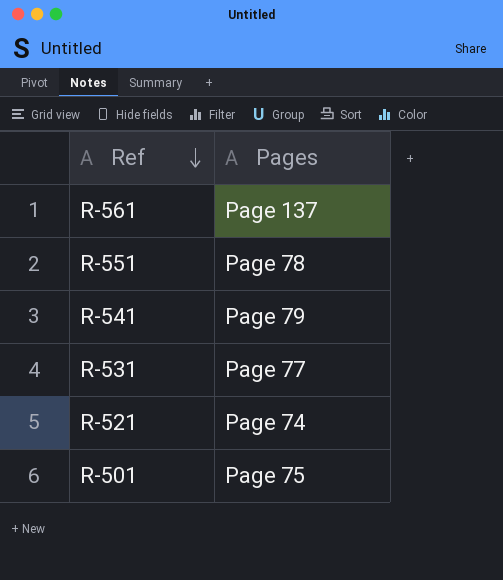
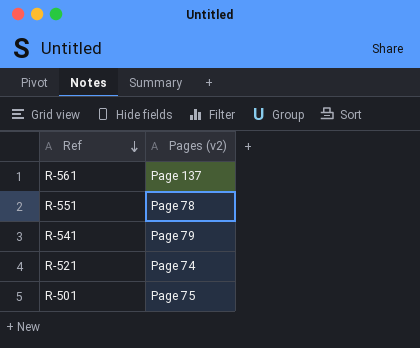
column name: Pages -> Pages (v2)
row R-531: Page 77 -> none

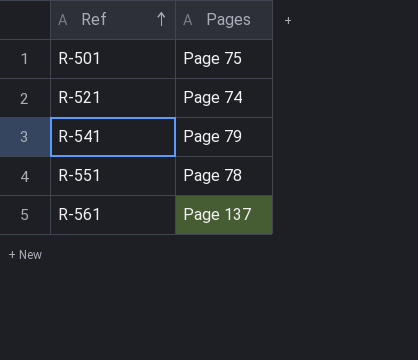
row order: Ref descending -> Ref ascending
column name: Pages (v2) -> Pages

